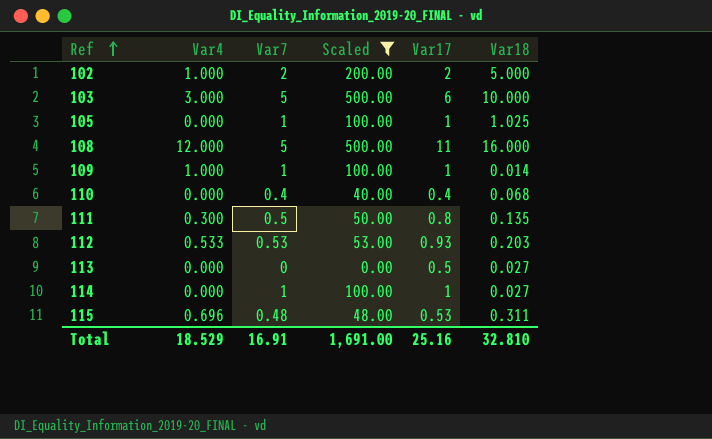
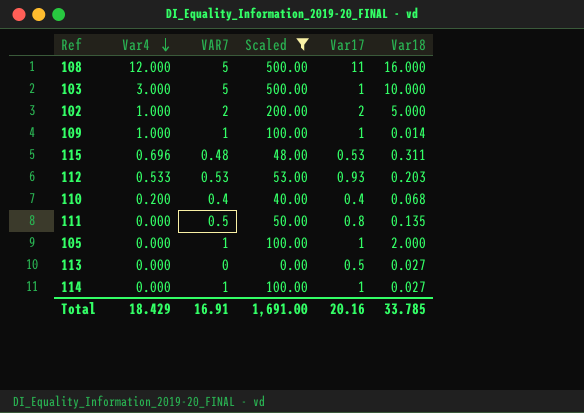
row order: Ref ascending -> Var4 descending
column name: Var7 -> VAR7
103 | Var17: 6 -> 1
110 | Var4: 0.000 -> 0.200
111 | Var4: 0.300 -> 0.000
105 | Var18: 1.025 -> 2.000
Total | Var4: 18.529 -> 18.429
Total | Var17: 25.16 -> 20.16
Total | Var18: 32.810 -> 33.785

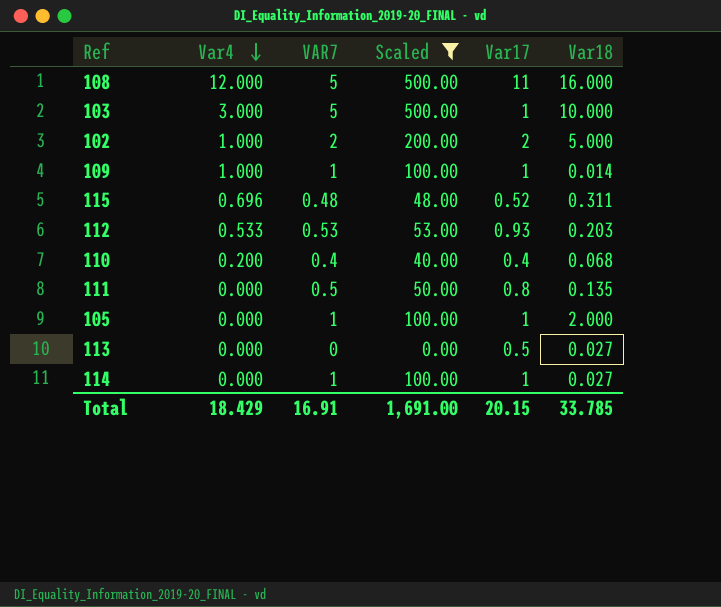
115 | Var17: 0.53 -> 0.52
Total | Var17: 20.16 -> 20.15

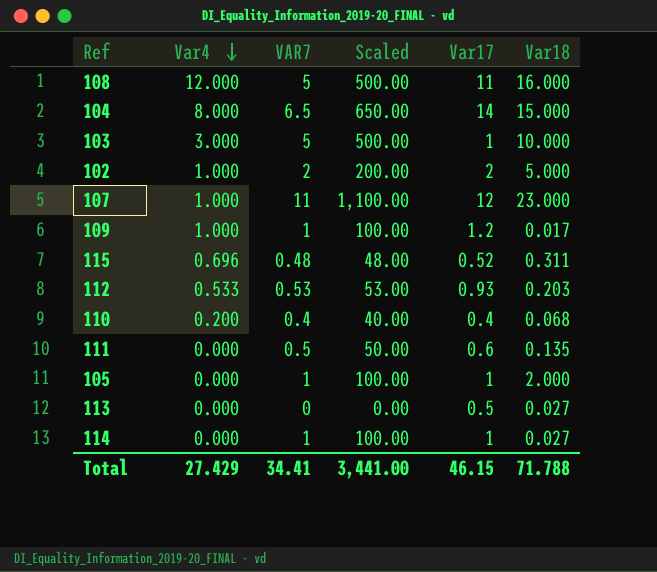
filter: Scaled <= 500.00 -> none
109 | Var17: 1 -> 1.2
109 | Var18: 0.014 -> 0.017
111 | Var17: 0.8 -> 0.6
Total | Var4: 18.429 -> 27.429
Total | VAR7: 16.91 -> 34.41
Total | Scaled: 1,691.00 -> 3,441.00
Total | Var17: 20.15 -> 46.15
Total | Var18: 33.785 -> 71.788

